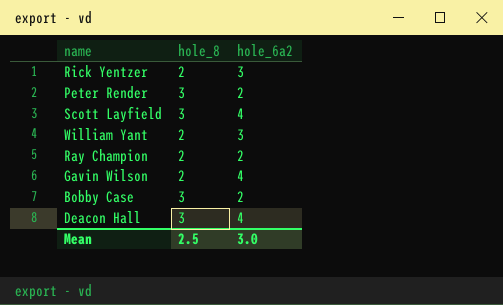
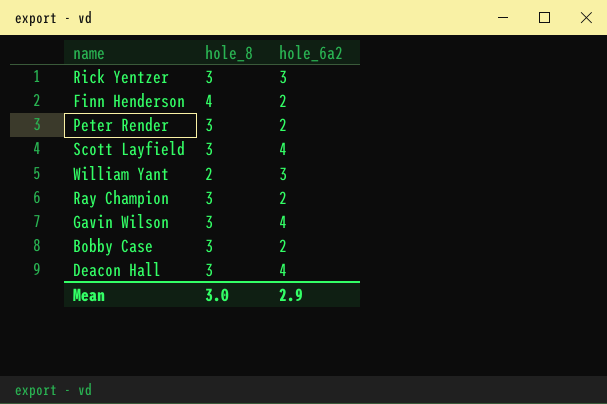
Rick Yentzer | hole_8: 2 -> 3
row Finn Henderson: none -> 4 | 2
Ray Champion | hole_8: 2 -> 3
Gavin Wilson | hole_8: 2 -> 3
Mean | hole_8: 2.5 -> 3.0
Mean | hole_6a2: 3.0 -> 2.9

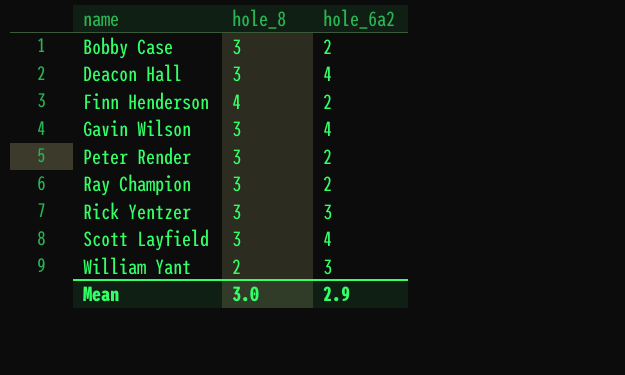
row order: none -> name ascending

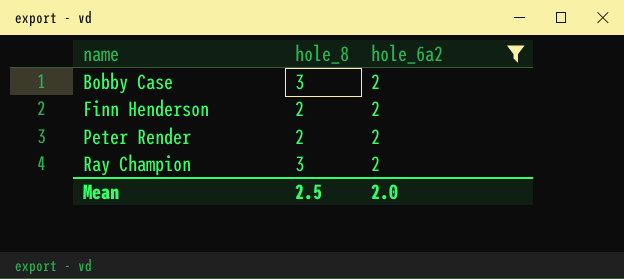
filter: none -> hole_6a2 = 2
Finn Henderson | hole_8: 4 -> 2
Peter Render | hole_8: 3 -> 2
Mean | hole_8: 3.0 -> 2.5
Mean | hole_6a2: 2.9 -> 2.0

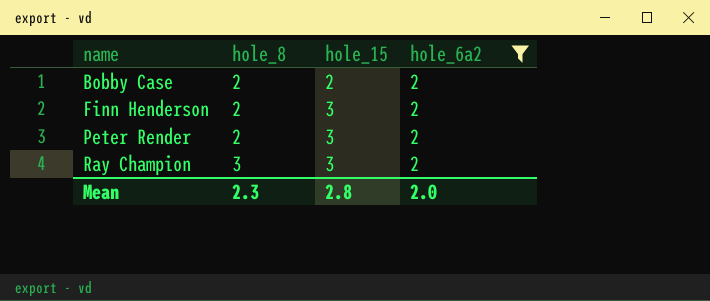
column hole_15 | position: none -> 3
Bobby Case | hole_8: 3 -> 2
Mean | hole_8: 2.5 -> 2.3

